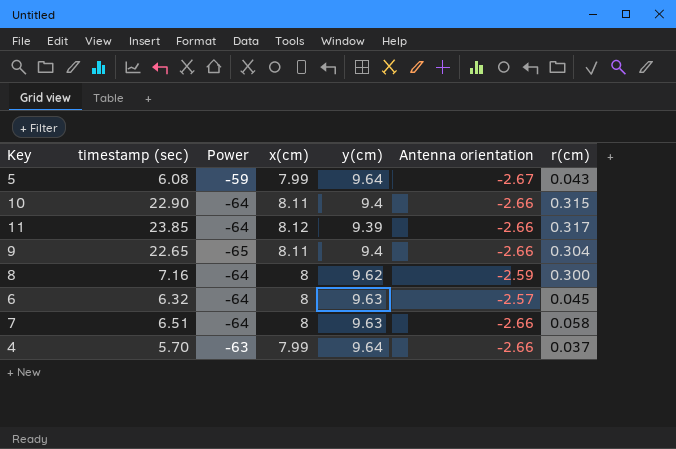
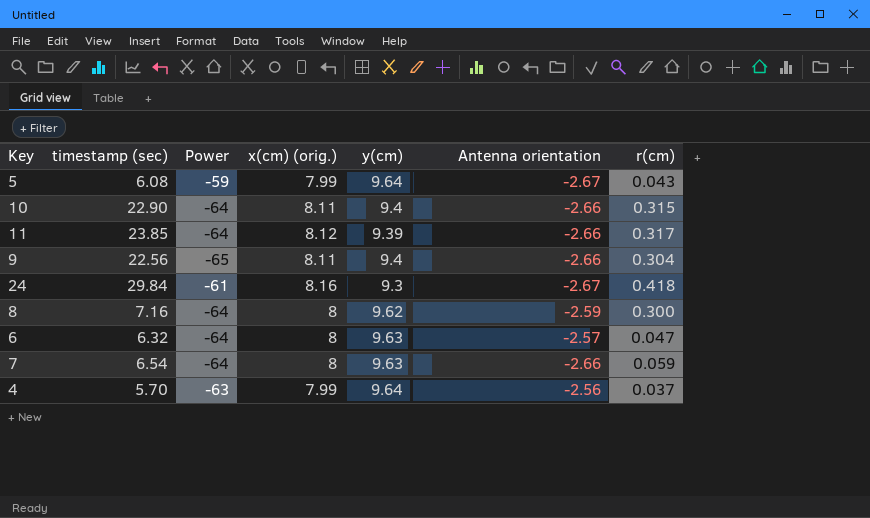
column name: x(cm) -> x(cm) (orig.)
9 | timestamp (sec): 22.65 -> 22.56
row 24: none -> 29.84 | -61 | 8.16 | 9.3 | -2.67 | 0.418
6 | r(cm): 0.045 -> 0.047
7 | timestamp (sec): 6.51 -> 6.54
7 | r(cm): 0.058 -> 0.059
4 | Antenna orientation: -2.66 -> -2.56

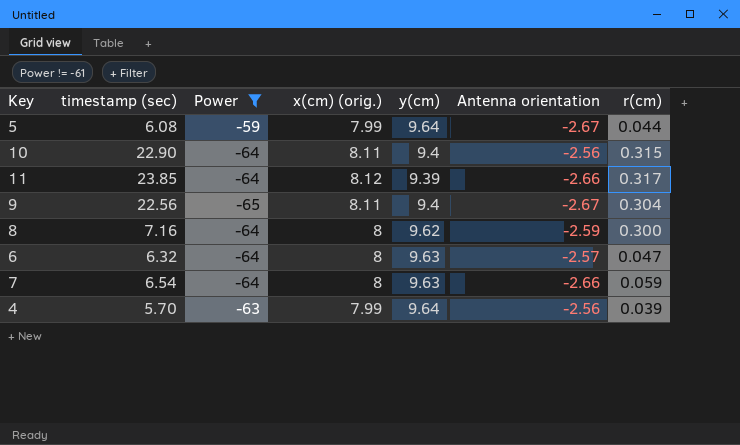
filter: none -> Power != -61
5 | r(cm): 0.043 -> 0.044
10 | Antenna orientation: -2.66 -> -2.56
9 | Antenna orientation: -2.66 -> -2.67
4 | r(cm): 0.037 -> 0.039

